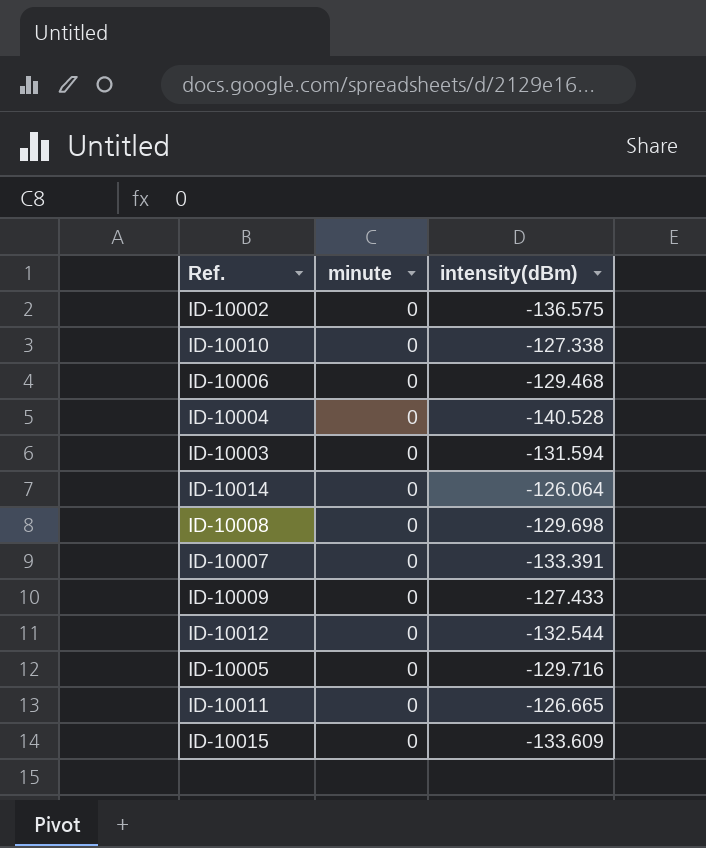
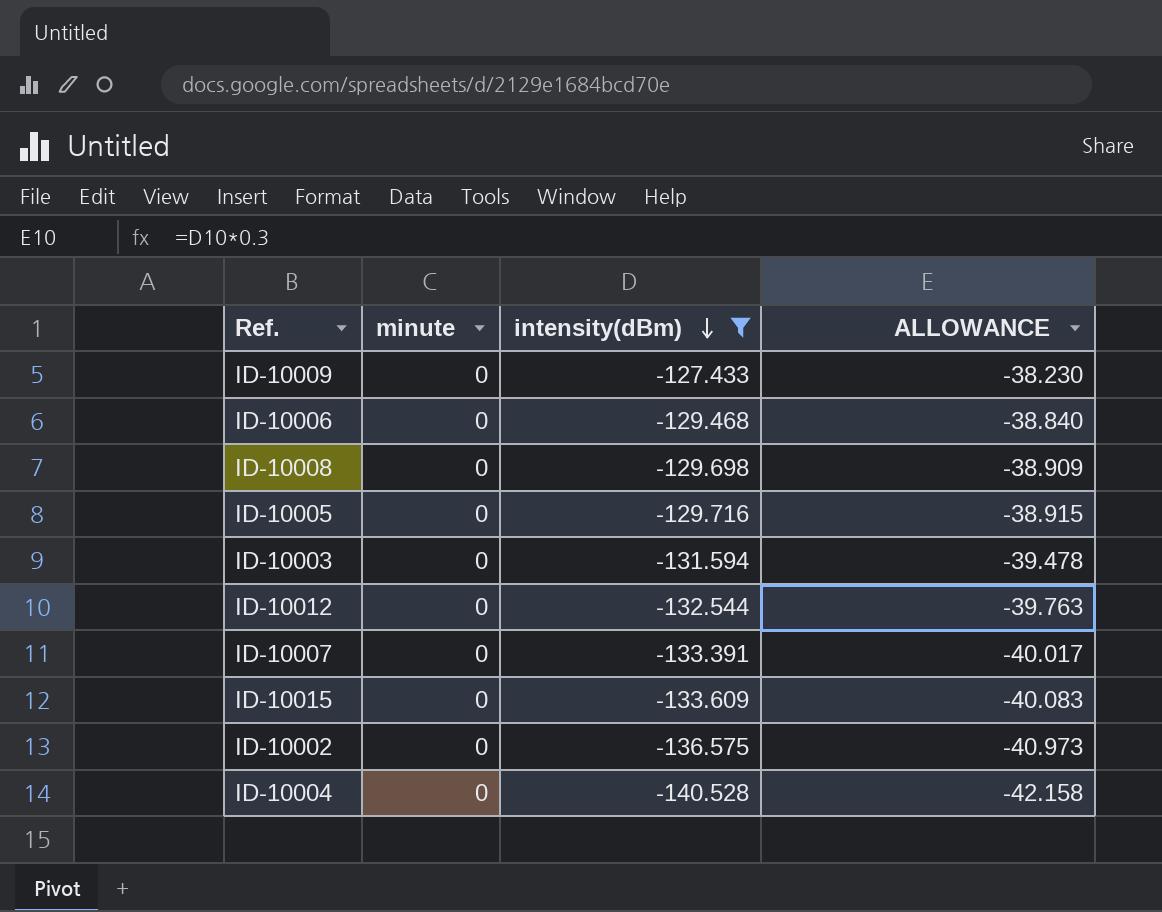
filter: none -> intensity(dBm) <= -127.433
row order: none -> intensity(dBm) descending
column ALLOWANCE | formula: none -> [intensity(dBm)] * 0.3

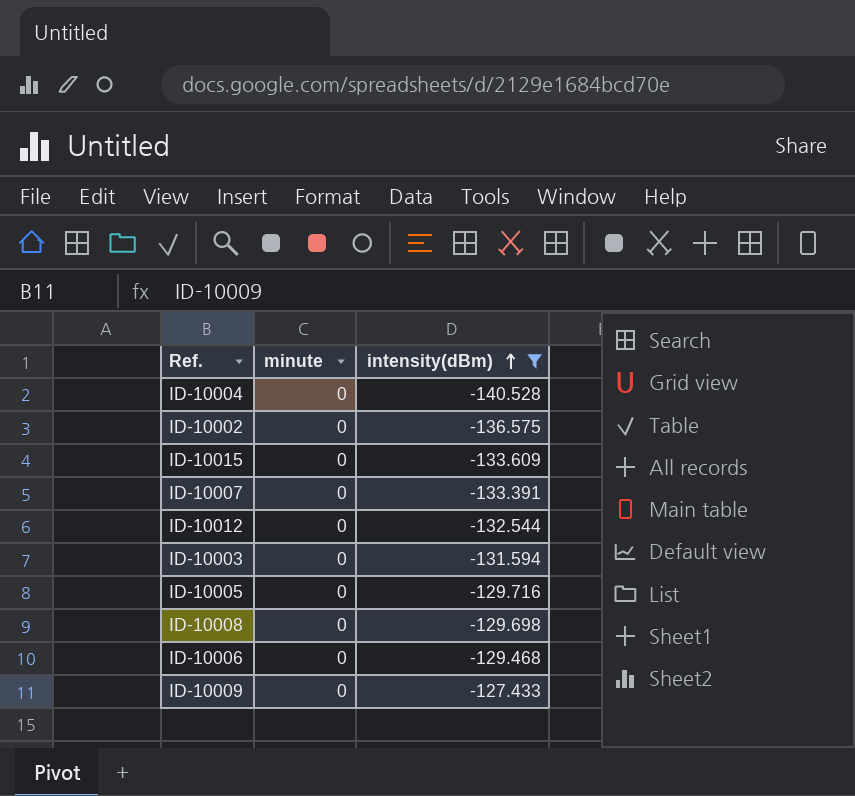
row order: intensity(dBm) descending -> intensity(dBm) ascending
column ALLOWANCE | formula: [intensity(dBm)] * 0.3 -> none

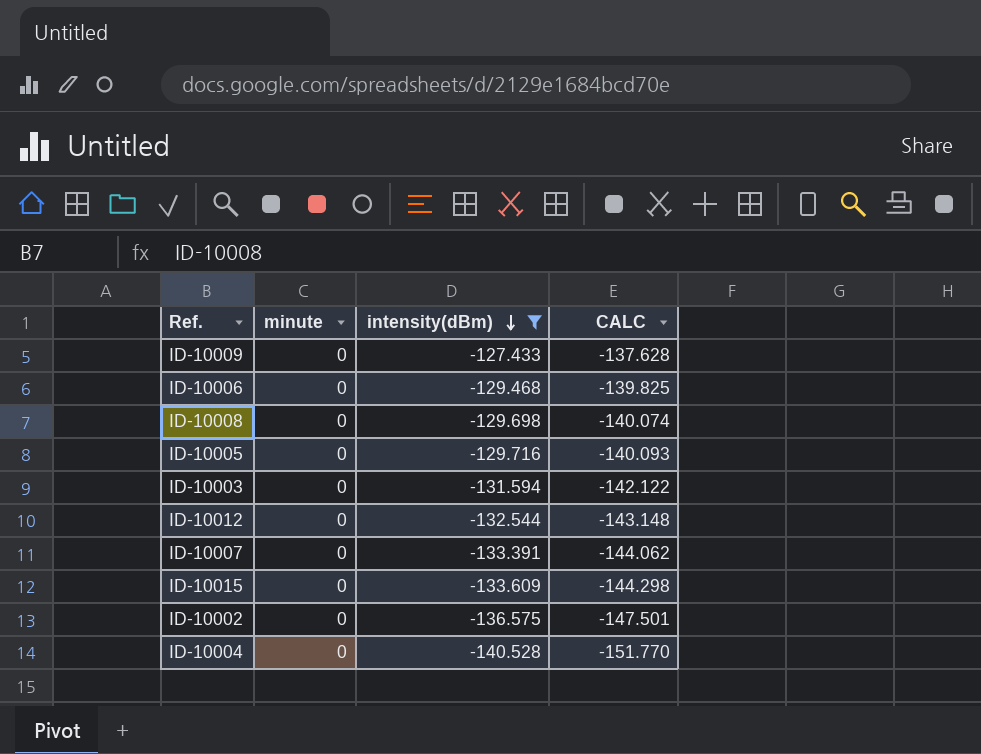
row order: intensity(dBm) ascending -> intensity(dBm) descending
column CALC | formula: none -> [intensity(dBm)] * 1.08

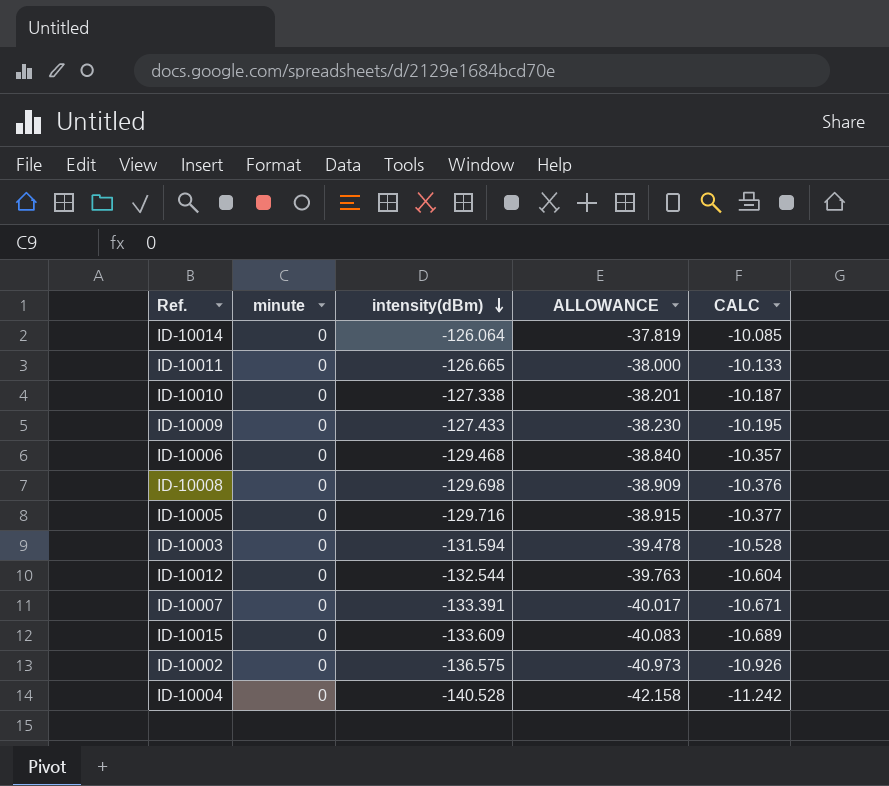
filter: intensity(dBm) <= -127.433 -> none
column ALLOWANCE | formula: none -> [intensity(dBm)] * 0.3
column CALC | formula: [intensity(dBm)] * 1.08 -> [intensity(dBm)] * 0.08

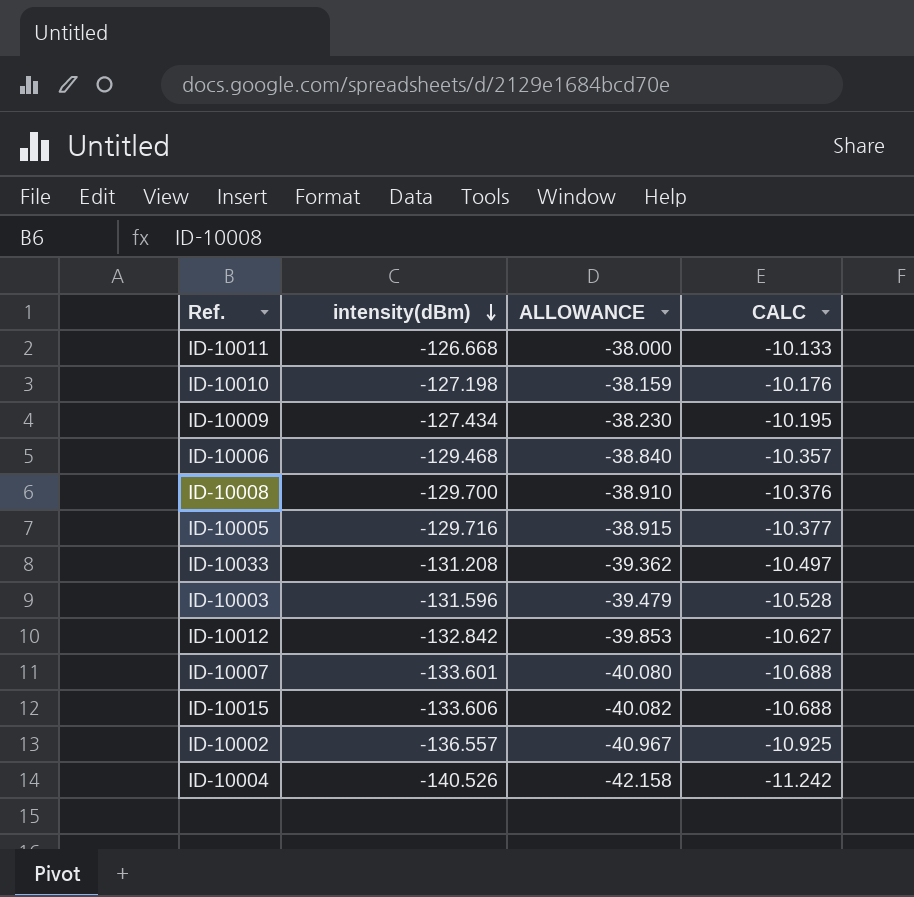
column minute | position: 2 -> none
row ID-10014: 0 | -126.064 | -37.819 | -10.085 -> none
ID-10011 | intensity(dBm): -126.665 -> -126.668
ID-10010 | intensity(dBm): -127.338 -> -127.198
ID-10010 | ALLOWANCE: -38.201 -> -38.159
ID-10010 | CALC: -10.187 -> -10.176
ID-10009 | intensity(dBm): -127.433 -> -127.434
ID-10008 | intensity(dBm): -129.698 -> -129.700
ID-10008 | ALLOWANCE: -38.909 -> -38.910
row ID-10033: none -> -131.208 | -39.362 | -10.497
ID-10003 | intensity(dBm): -131.594 -> -131.596
ID-10003 | ALLOWANCE: -39.478 -> -39.479
ID-10012 | intensity(dBm): -132.544 -> -132.842
ID-10012 | ALLOWANCE: -39.763 -> -39.853
ID-10012 | CALC: -10.604 -> -10.627
ID-10007 | intensity(dBm): -133.391 -> -133.601
ID-10007 | ALLOWANCE: -40.017 -> -40.080
ID-10007 | CALC: -10.671 -> -10.688
ID-10015 | intensity(dBm): -133.609 -> -133.606
ID-10015 | ALLOWANCE: -40.083 -> -40.082
ID-10015 | CALC: -10.689 -> -10.688
ID-10002 | intensity(dBm): -136.575 -> -136.557
ID-10002 | ALLOWANCE: -40.973 -> -40.967
ID-10002 | CALC: -10.926 -> -10.925
ID-10004 | intensity(dBm): -140.528 -> -140.526

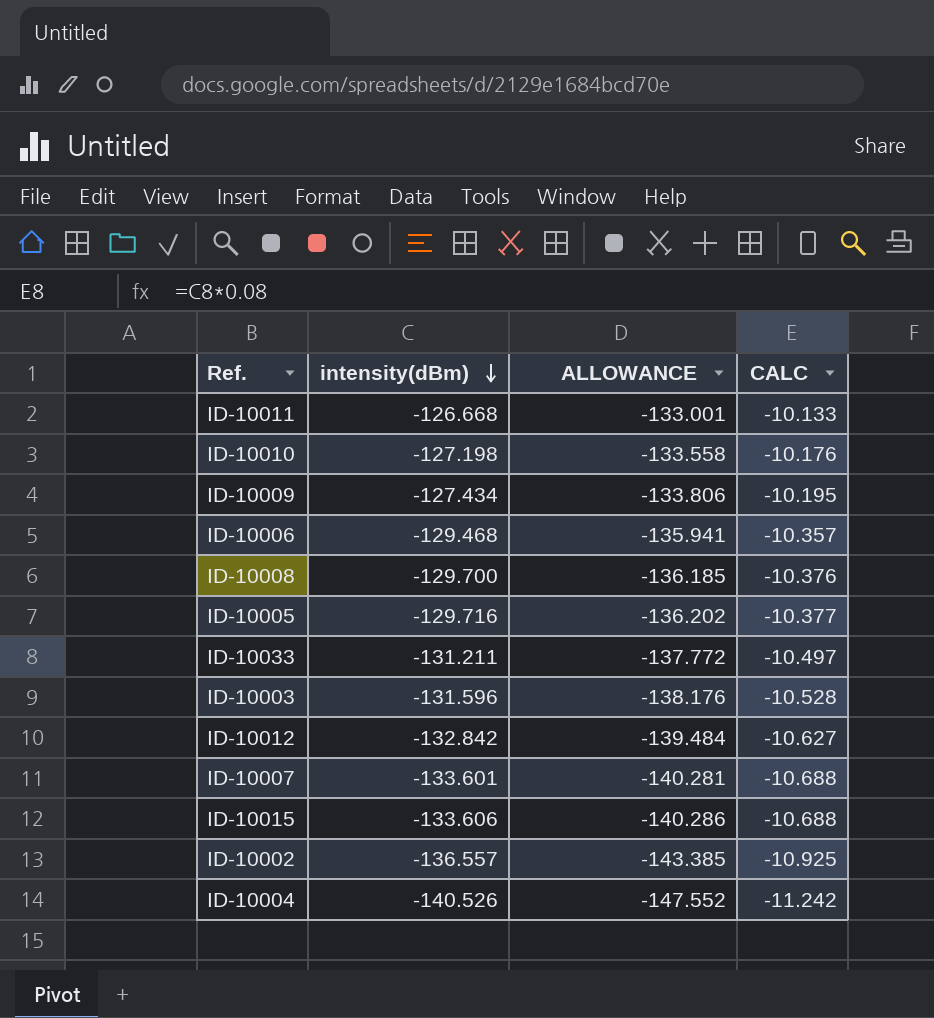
column ALLOWANCE | formula: [intensity(dBm)] * 0.3 -> [intensity(dBm)] * 1.05
ID-10033 | intensity(dBm): -131.208 -> -131.211

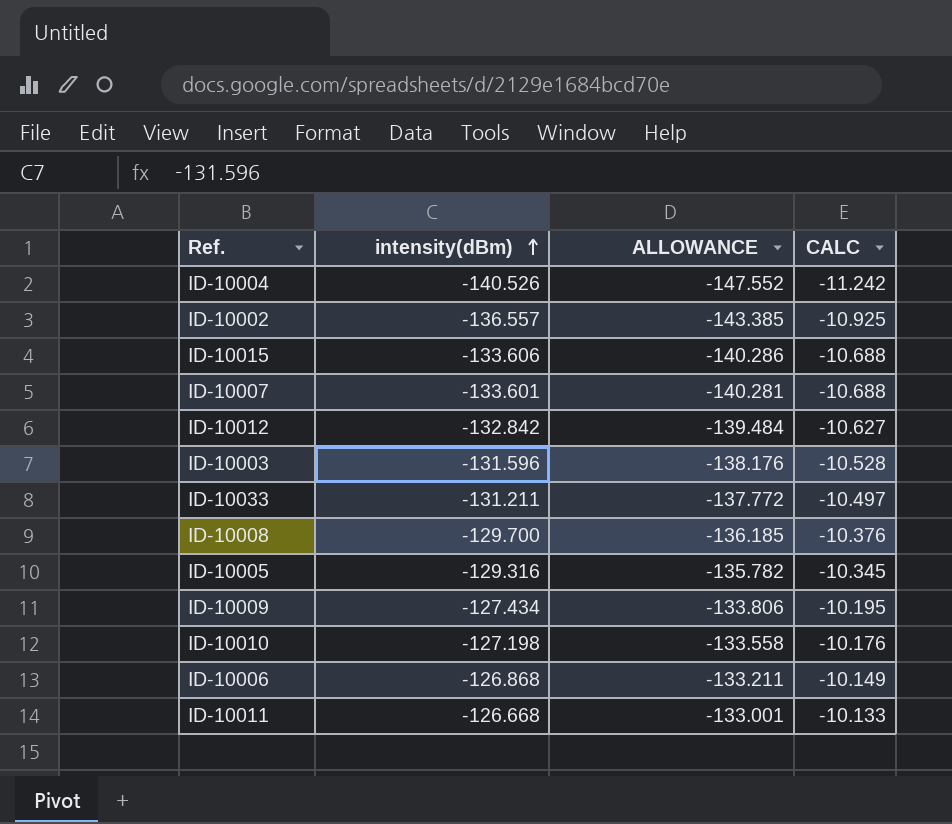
row order: intensity(dBm) descending -> intensity(dBm) ascending
ID-10005 | intensity(dBm): -129.716 -> -129.316
ID-10005 | ALLOWANCE: -136.202 -> -135.782
ID-10005 | CALC: -10.377 -> -10.345
ID-10006 | intensity(dBm): -129.468 -> -126.868
ID-10006 | ALLOWANCE: -135.941 -> -133.211
ID-10006 | CALC: -10.357 -> -10.149

